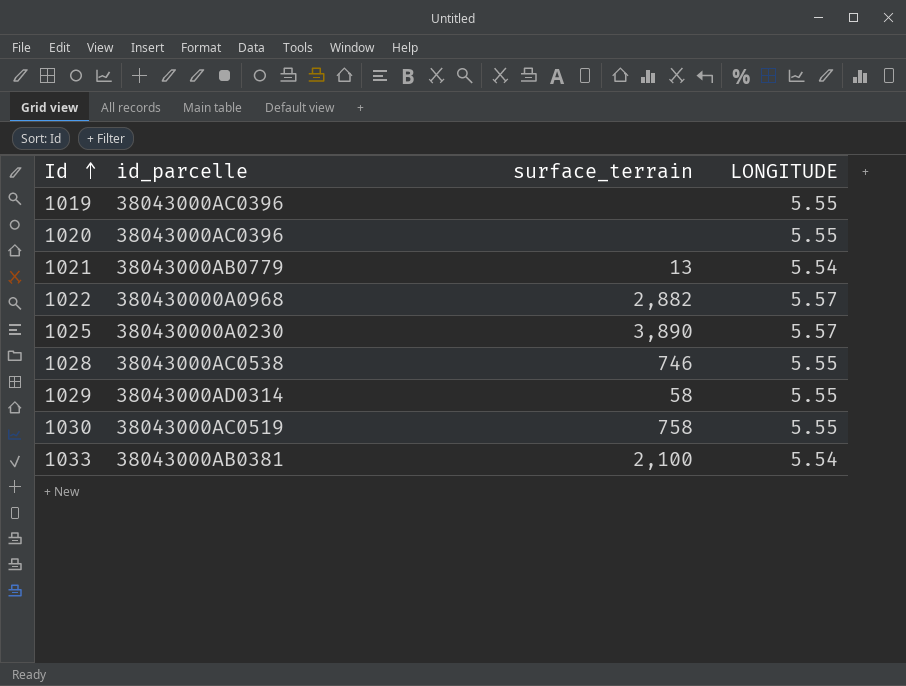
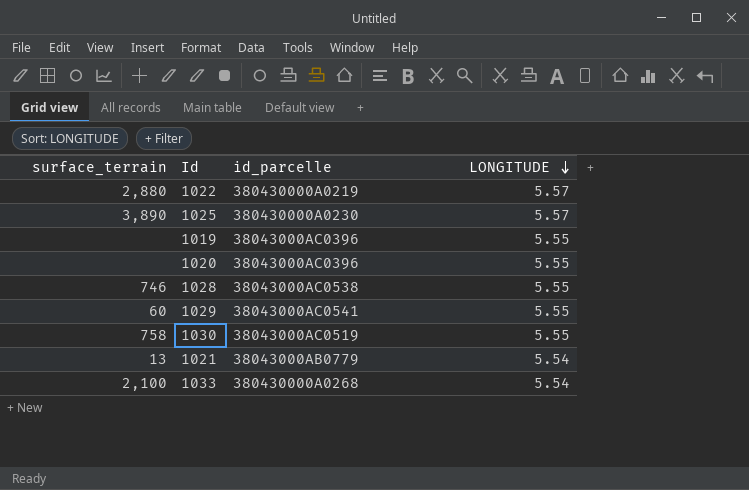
row order: Id ascending -> LONGITUDE descending
column surface_terrain | position: 3 -> 1
1022 | surface_terrain: 2,882 -> 2,880
1022 | id_parcelle: 380430000A0968 -> 380430000A0219
1029 | surface_terrain: 58 -> 60
1029 | id_parcelle: 38043000AD0314 -> 38043000AC0541
1033 | id_parcelle: 38043000AB0381 -> 380430000A0268

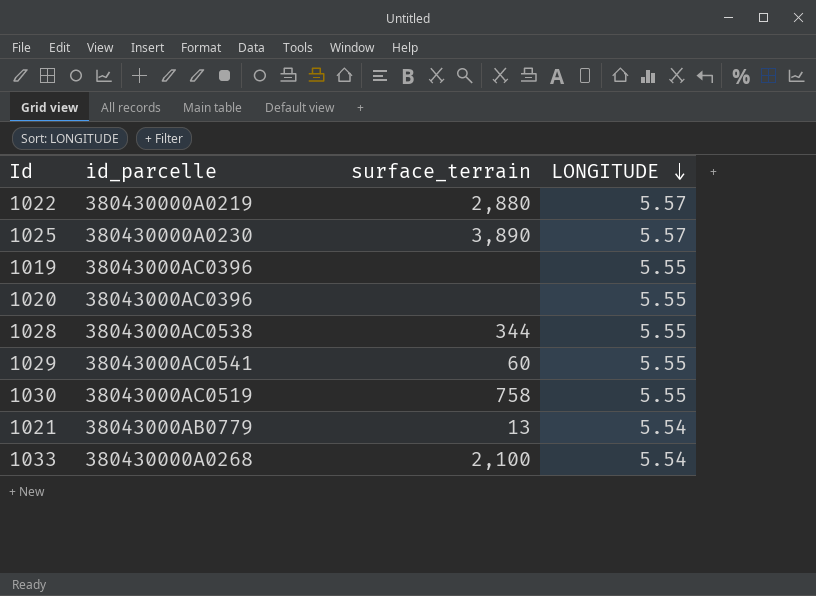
column surface_terrain | position: 1 -> 3
1028 | surface_terrain: 746 -> 344

